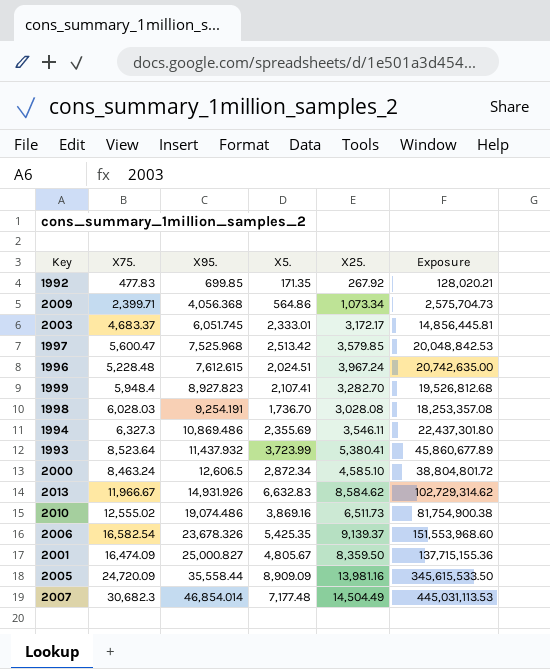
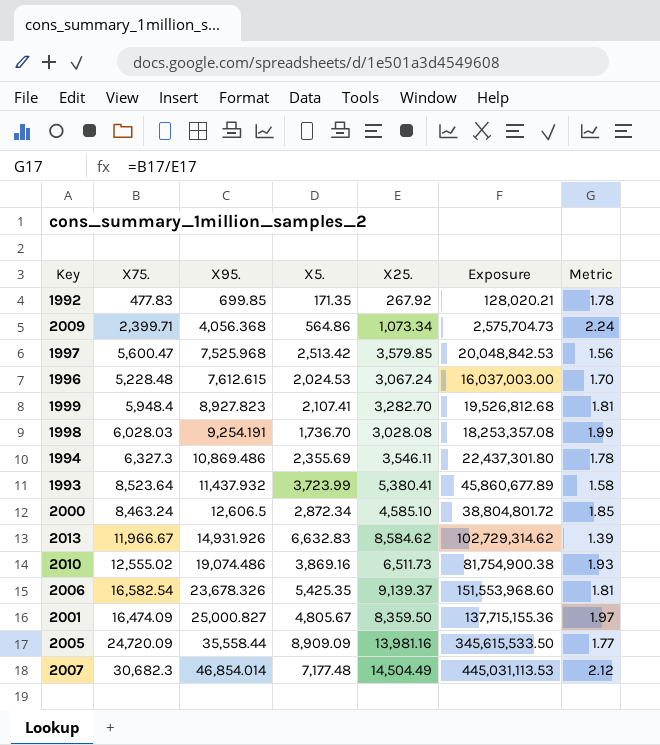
column Metric | formula: none -> [X75.] / [X25.]
row 2003: 4,683.37 | 6,051.745 | 2,333.01 | 3,172.17 | 14,856,445.81 -> none
1996 | X5.: 2,024.51 -> 2,024.53
1996 | X25.: 3,967.24 -> 3,067.24
1996 | Exposure: 20,742,635.00 -> 16,037,003.00

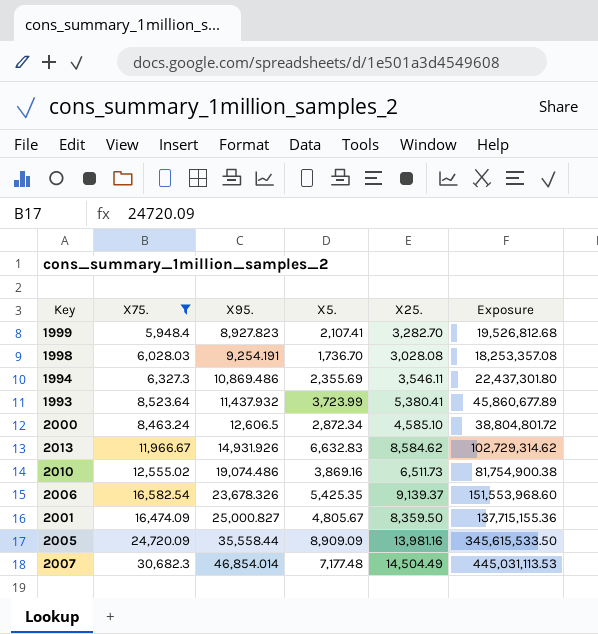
filter: none -> X75. >= 5,948.4
column Metric | formula: [X75.] / [X25.] -> none

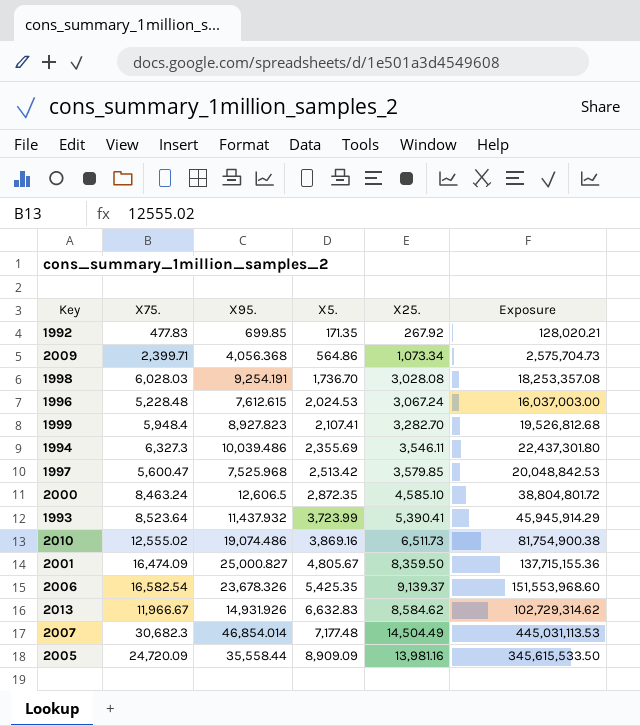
filter: X75. >= 5,948.4 -> none
row order: X95. ascending -> X5. ascending
1994 | X95.: 10,869.486 -> 10,039.486
2000 | X5.: 2,872.34 -> 2,872.35
1993 | X25.: 5,380.41 -> 5,390.41
1993 | Exposure: 45,860,677.89 -> 45,945,914.29

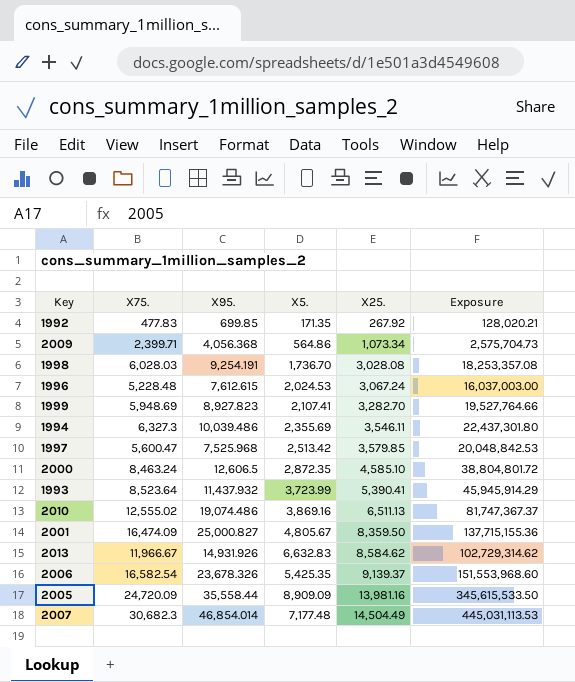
row order: X5. ascending -> X25. ascending
1999 | X75.: 5,948.4 -> 5,948.69
1999 | Exposure: 19,526,812.68 -> 19,527,764.66
2010 | X25.: 6,511.73 -> 6,511.13
2010 | Exposure: 81,754,900.38 -> 81,747,367.37

